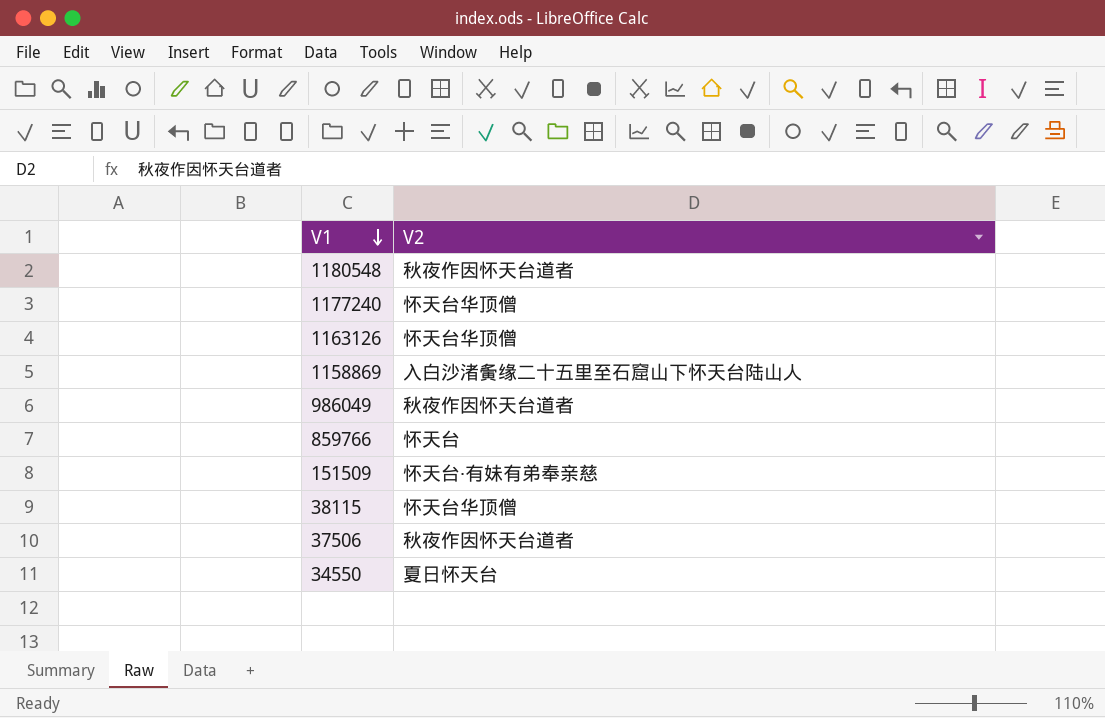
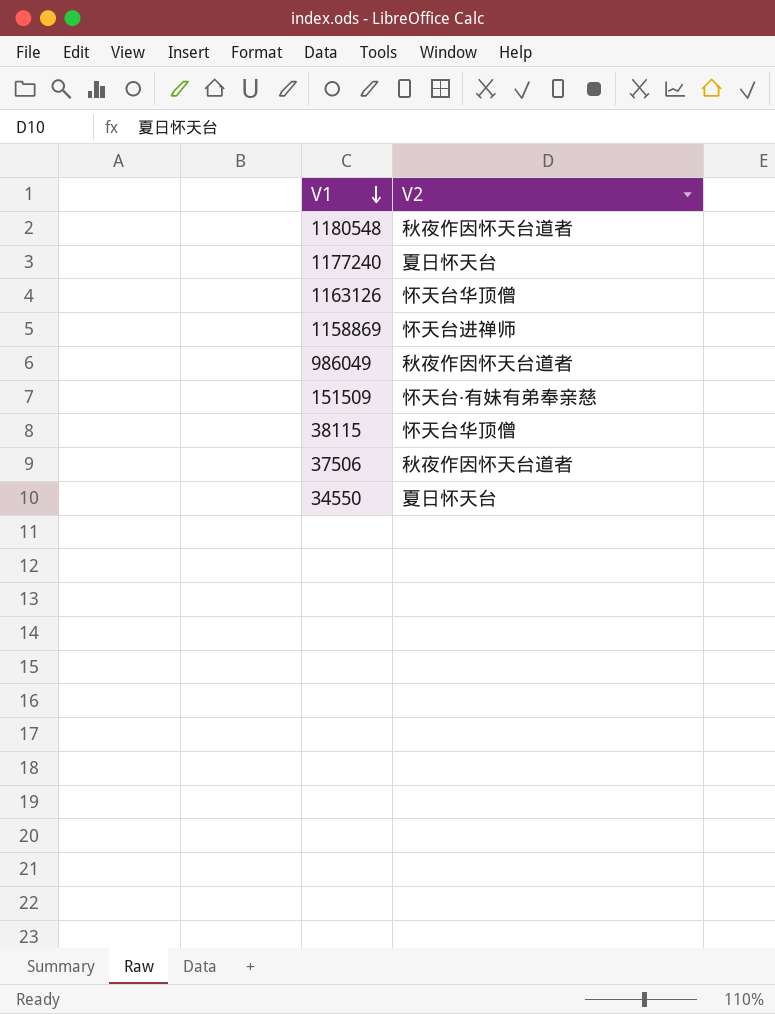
row 859766: 怀天台 -> none
1177240 | V2: 怀天台华顶僧 -> 夏日怀天台
1158869 | V2: 入白沙渚夤缘二十五里至石窟山下怀天台陆山人 -> 怀天台进禅师

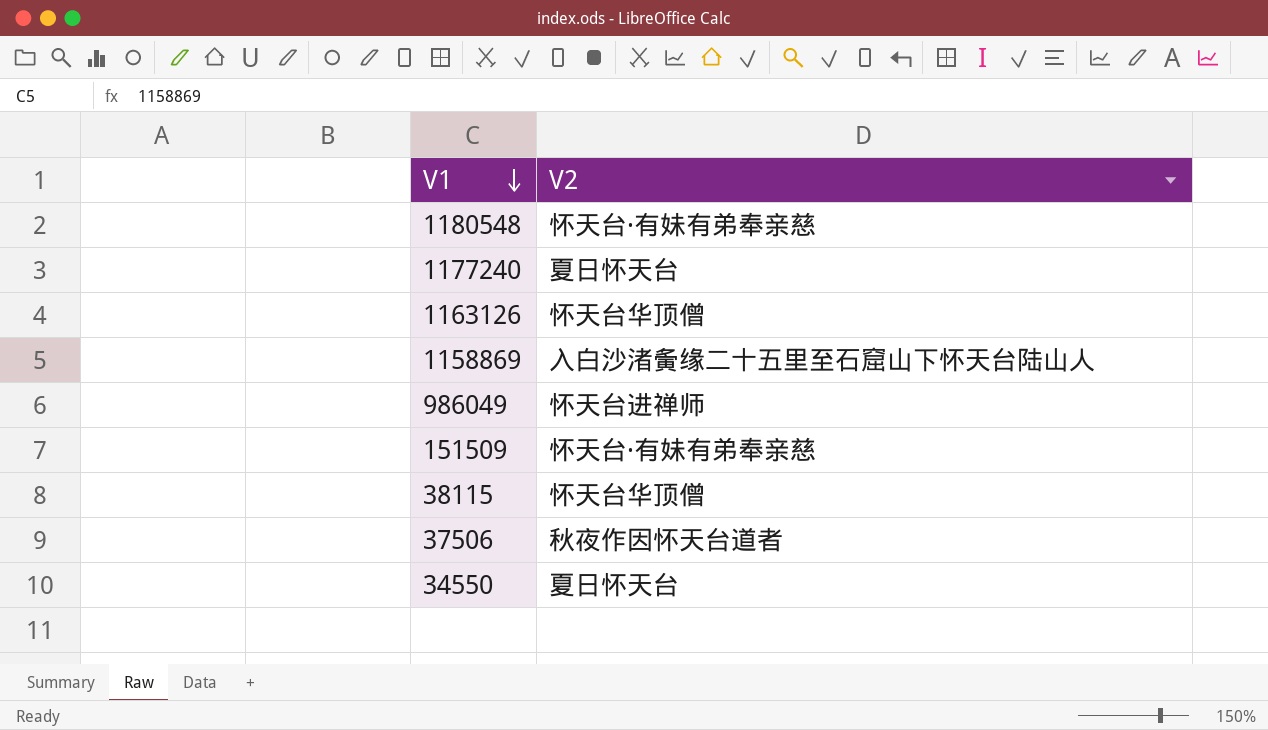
1180548 | V2: 秋夜作因怀天台道者 -> 怀天台·有妹有弟奉亲慈
1158869 | V2: 怀天台进禅师 -> 入白沙渚夤缘二十五里至石窟山下怀天台陆山人
986049 | V2: 秋夜作因怀天台道者 -> 怀天台进禅师

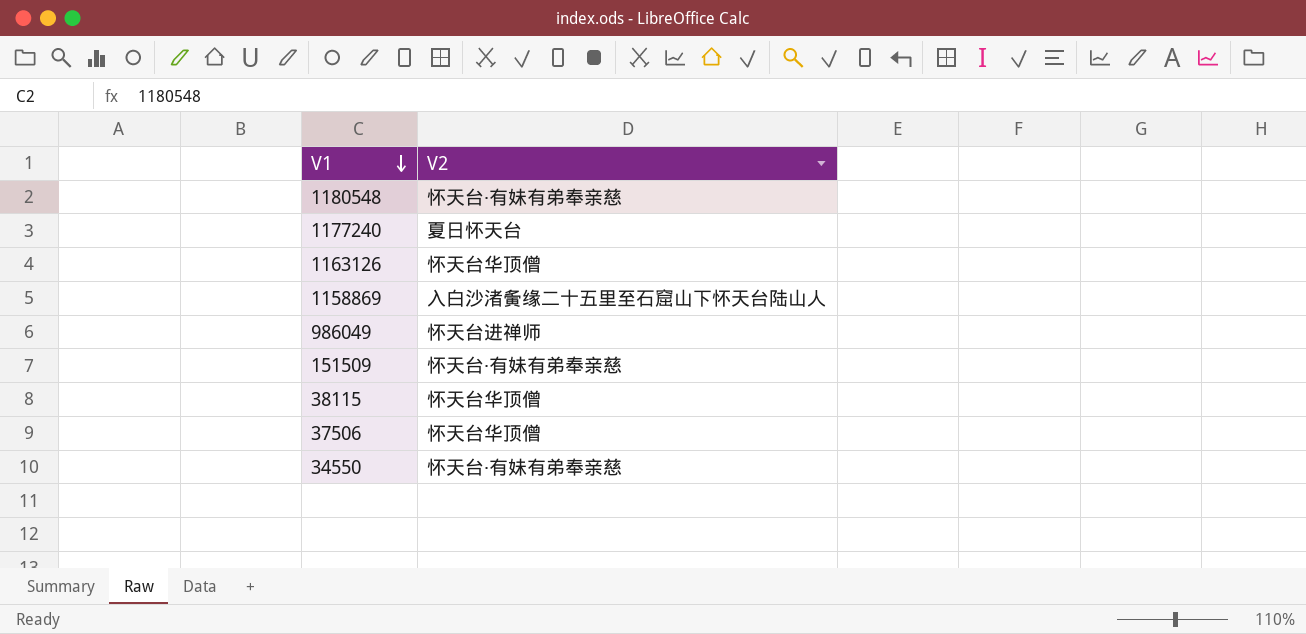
37506 | V2: 秋夜作因怀天台道者 -> 怀天台华顶僧
34550 | V2: 夏日怀天台 -> 怀天台·有妹有弟奉亲慈

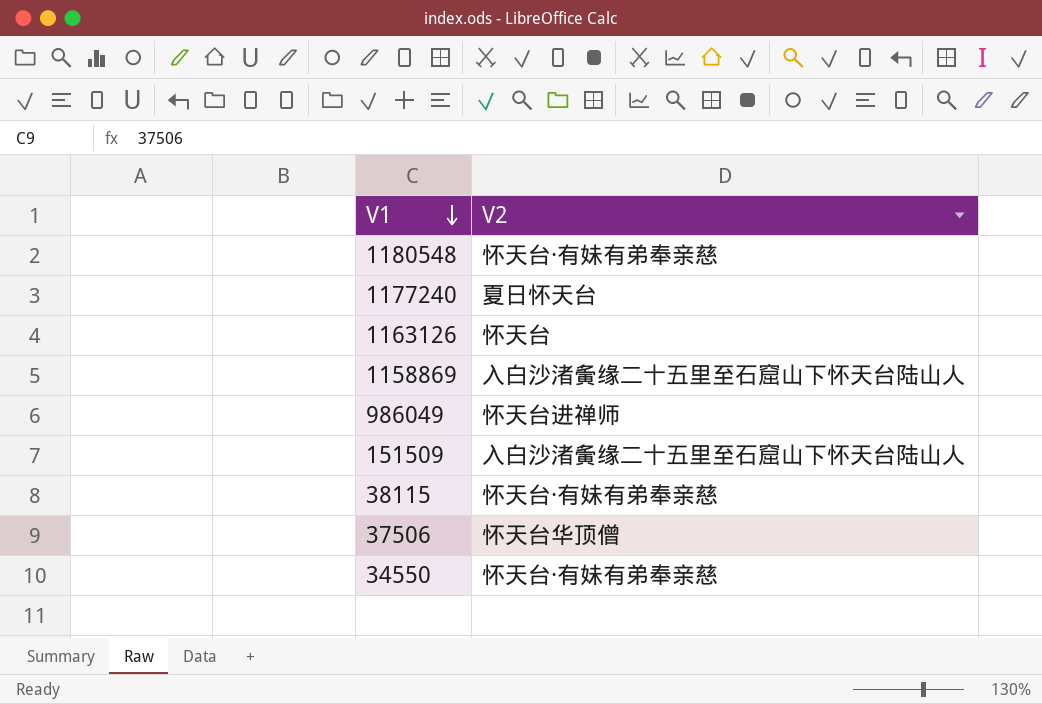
1163126 | V2: 怀天台华顶僧 -> 怀天台
151509 | V2: 怀天台·有妹有弟奉亲慈 -> 入白沙渚夤缘二十五里至石窟山下怀天台陆山人
38115 | V2: 怀天台华顶僧 -> 怀天台·有妹有弟奉亲慈

